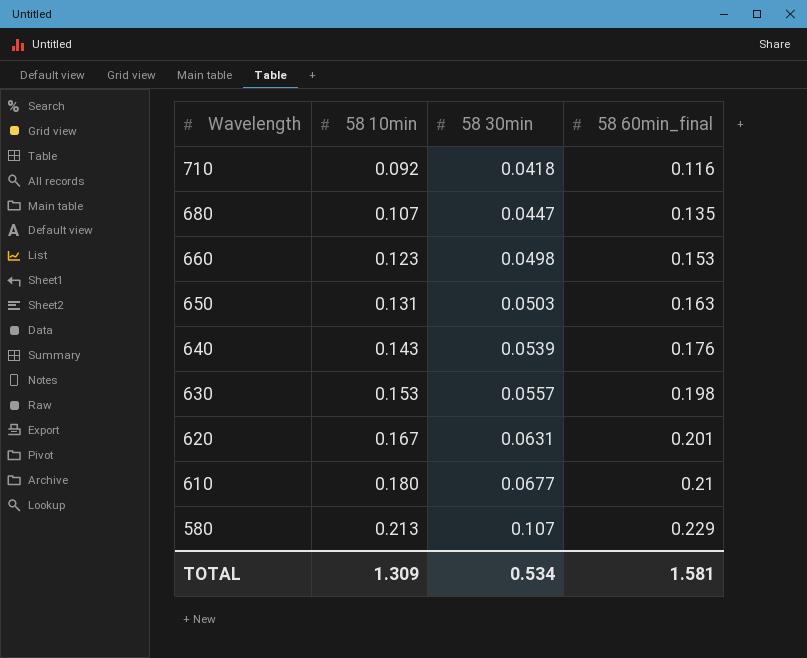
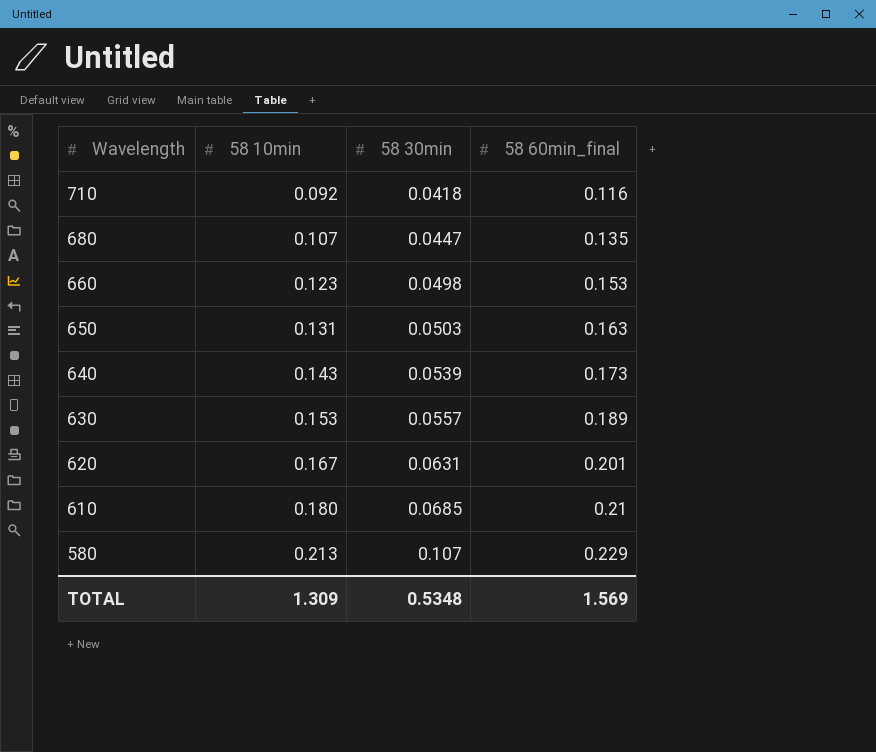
640 | 58 60min_final: 0.176 -> 0.173
630 | 58 60min_final: 0.198 -> 0.189
610 | 58 30min: 0.0677 -> 0.0685
TOTAL | 58 30min: 0.534 -> 0.5348
TOTAL | 58 60min_final: 1.581 -> 1.569

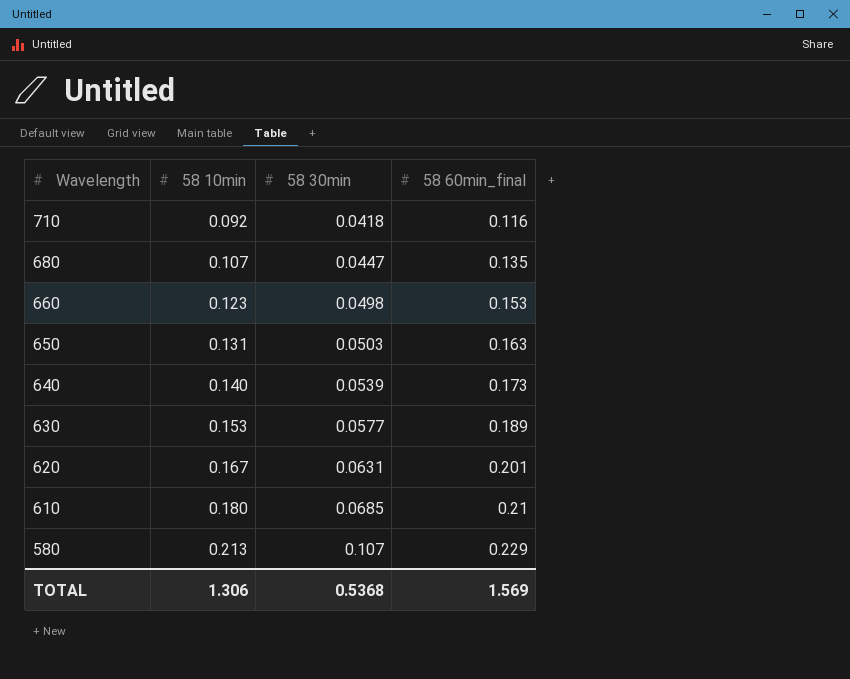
640 | 58 10min: 0.143 -> 0.140
630 | 58 30min: 0.0557 -> 0.0577
TOTAL | 58 10min: 1.309 -> 1.306
TOTAL | 58 30min: 0.5348 -> 0.5368

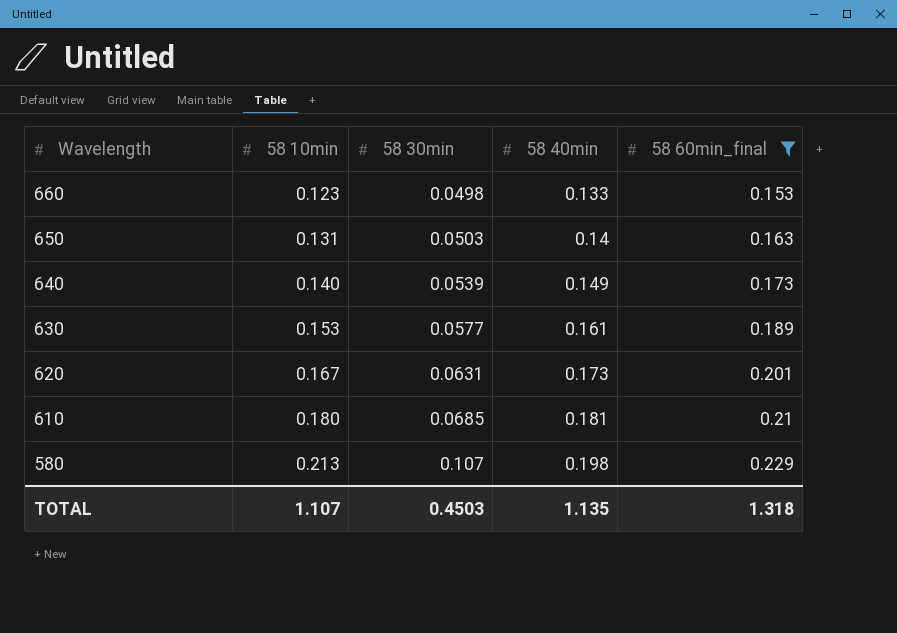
filter: none -> 58 60min_final >= 0.153
column 58 40min | position: none -> 4
TOTAL | 58 10min: 1.306 -> 1.107
TOTAL | 58 30min: 0.5368 -> 0.4503
TOTAL | 58 60min_final: 1.569 -> 1.318

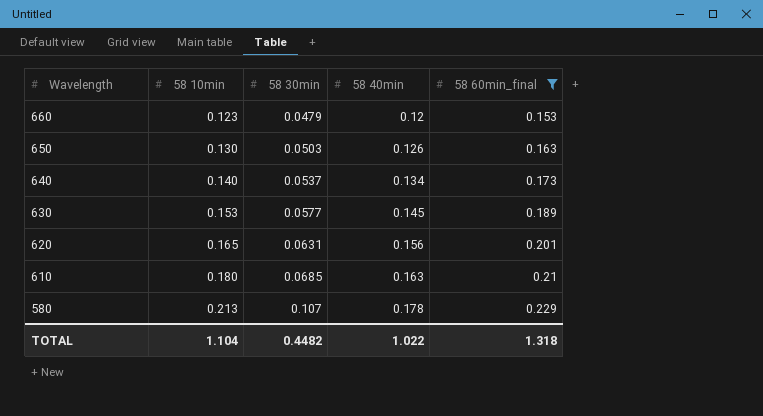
660 | 58 30min: 0.0498 -> 0.0479
660 | 58 40min: 0.133 -> 0.12
650 | 58 10min: 0.131 -> 0.130
650 | 58 40min: 0.14 -> 0.126
640 | 58 30min: 0.0539 -> 0.0537
640 | 58 40min: 0.149 -> 0.134
630 | 58 40min: 0.161 -> 0.145
620 | 58 10min: 0.167 -> 0.165
620 | 58 40min: 0.173 -> 0.156
610 | 58 40min: 0.181 -> 0.163
580 | 58 40min: 0.198 -> 0.178
TOTAL | 58 10min: 1.107 -> 1.104
TOTAL | 58 30min: 0.4503 -> 0.4482
TOTAL | 58 40min: 1.135 -> 1.022

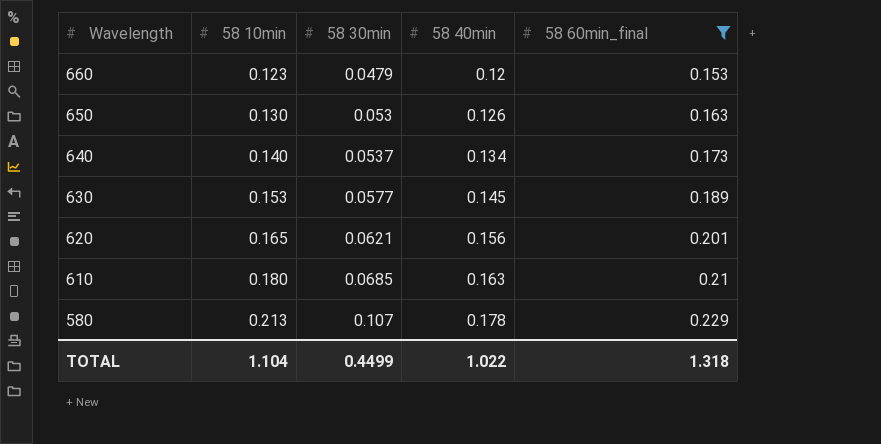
650 | 58 30min: 0.0503 -> 0.053
620 | 58 30min: 0.0631 -> 0.0621
TOTAL | 58 30min: 0.4482 -> 0.4499

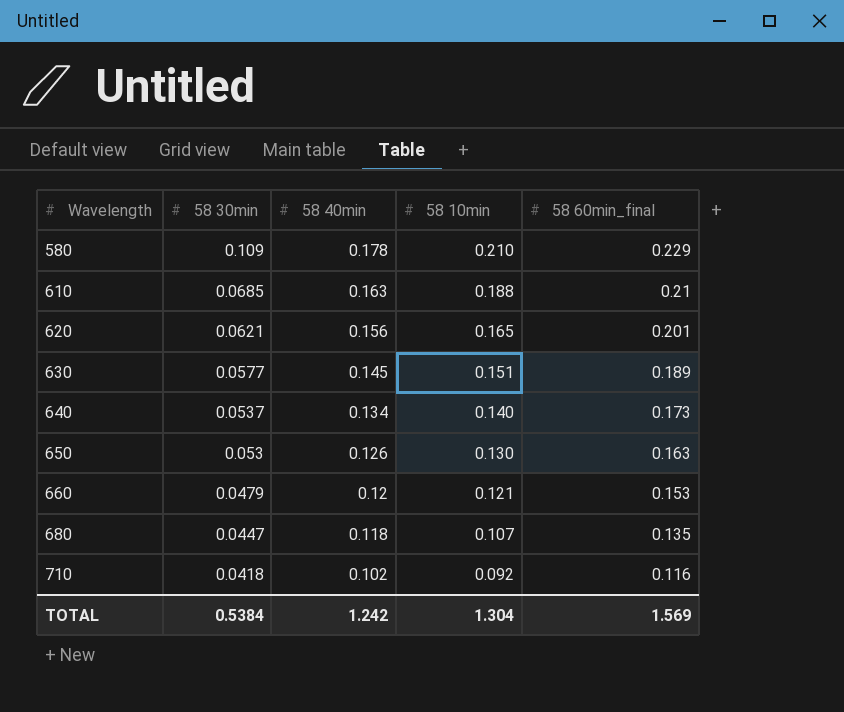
filter: 58 60min_final >= 0.153 -> none
row order: Wavelength descending -> Wavelength ascending
column 58 10min | position: 2 -> 4
580 | 58 30min: 0.107 -> 0.109
580 | 58 10min: 0.213 -> 0.210
610 | 58 10min: 0.180 -> 0.188
630 | 58 10min: 0.153 -> 0.151
660 | 58 10min: 0.123 -> 0.121
TOTAL | 58 30min: 0.4499 -> 0.5384
TOTAL | 58 40min: 1.022 -> 1.242
TOTAL | 58 10min: 1.104 -> 1.304
TOTAL | 58 60min_final: 1.318 -> 1.569

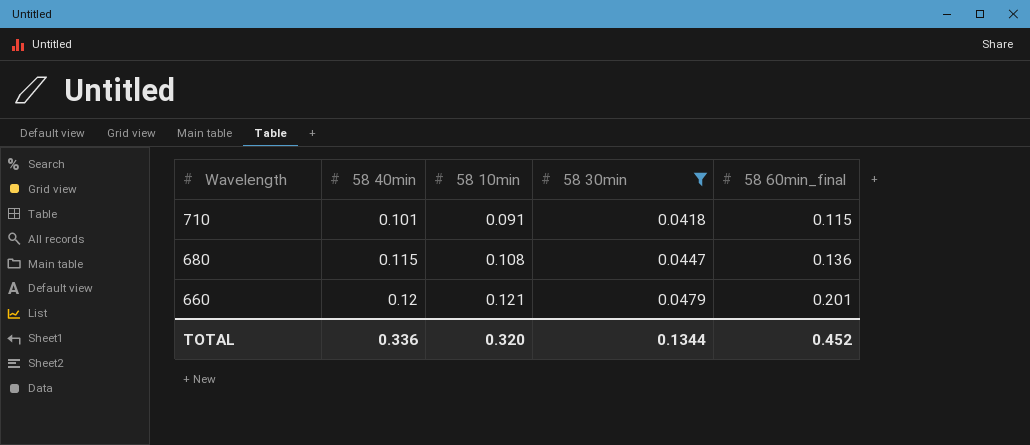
filter: none -> 58 30min <= 0.0479
row order: Wavelength ascending -> Wavelength descending
column 58 30min | position: 2 -> 4
710 | 58 40min: 0.102 -> 0.101
710 | 58 10min: 0.092 -> 0.091
710 | 58 60min_final: 0.116 -> 0.115
680 | 58 40min: 0.118 -> 0.115
680 | 58 10min: 0.107 -> 0.108
680 | 58 60min_final: 0.135 -> 0.136
660 | 58 60min_final: 0.153 -> 0.201
TOTAL | 58 40min: 1.242 -> 0.336
TOTAL | 58 10min: 1.304 -> 0.320
TOTAL | 58 30min: 0.5384 -> 0.1344
TOTAL | 58 60min_final: 1.569 -> 0.452

